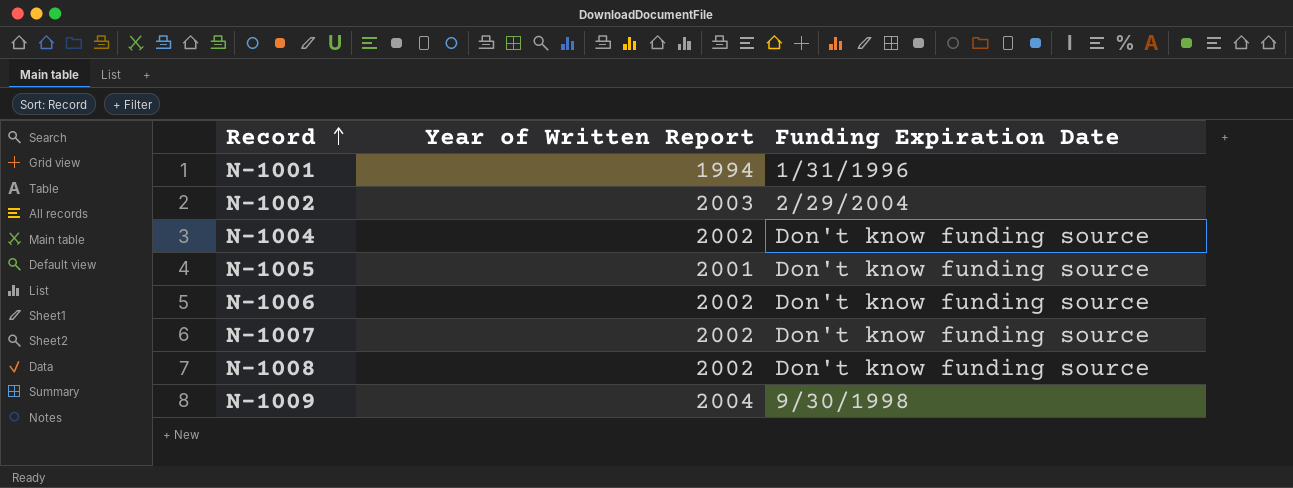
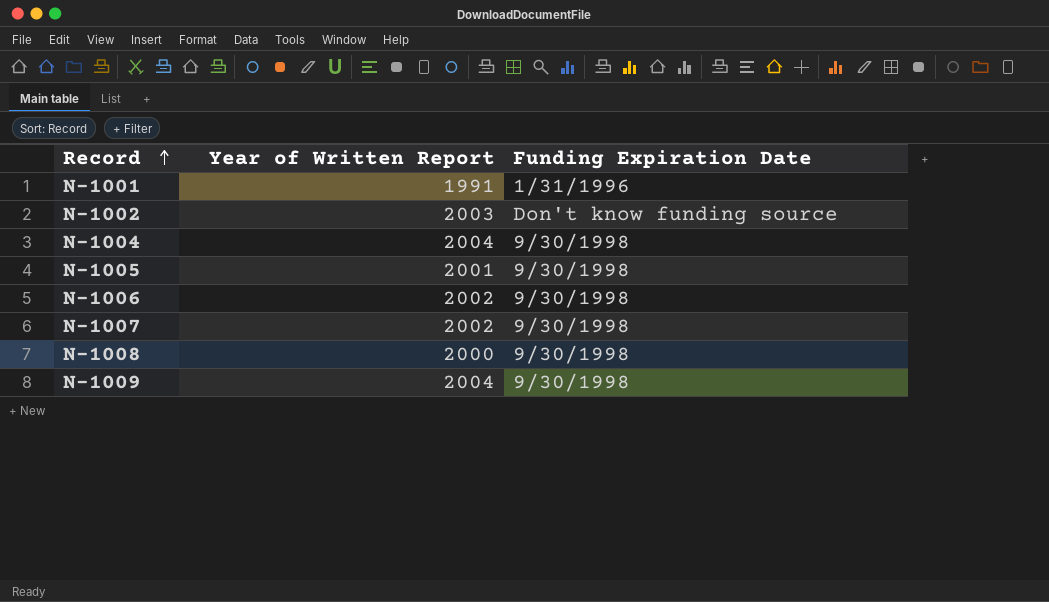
N-1001 | Year of Written Report: 1994 -> 1991
N-1002 | Funding Expiration Date: 2/29/2004 -> Don't know funding source
N-1004 | Year of Written Report: 2002 -> 2004
N-1004 | Funding Expiration Date: Don't know funding source -> 9/30/1998
N-1005 | Funding Expiration Date: Don't know funding source -> 9/30/1998
N-1006 | Funding Expiration Date: Don't know funding source -> 9/30/1998
N-1007 | Funding Expiration Date: Don't know funding source -> 9/30/1998
N-1008 | Year of Written Report: 2002 -> 2000
N-1008 | Funding Expiration Date: Don't know funding source -> 9/30/1998

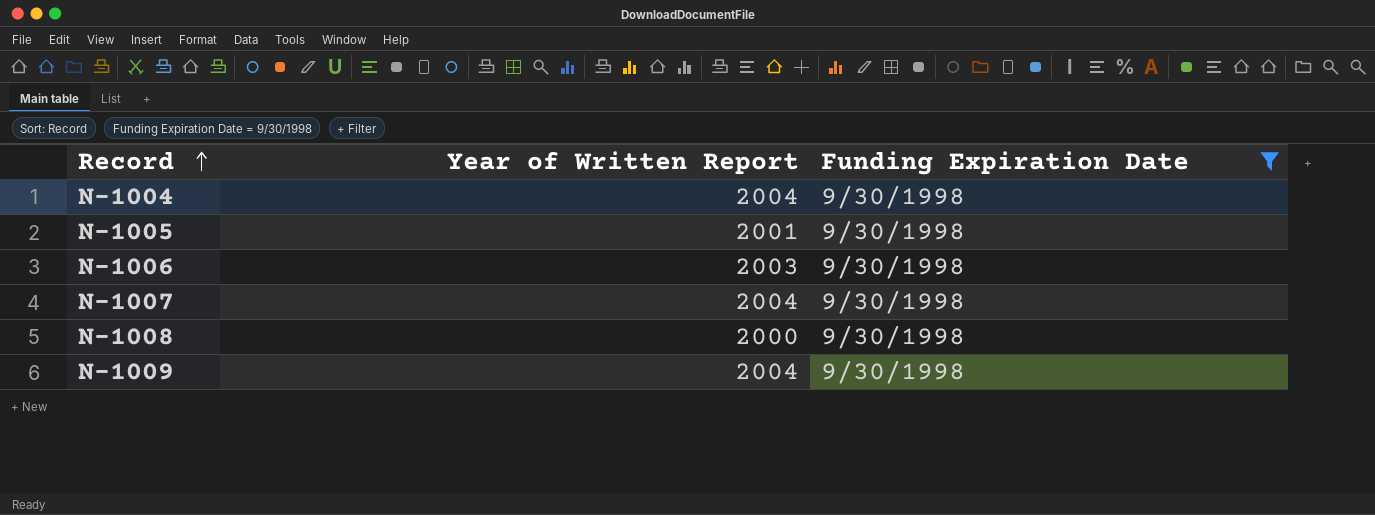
filter: none -> Funding Expiration Date = 9/30/1998
N-1006 | Year of Written Report: 2002 -> 2003
N-1007 | Year of Written Report: 2002 -> 2004

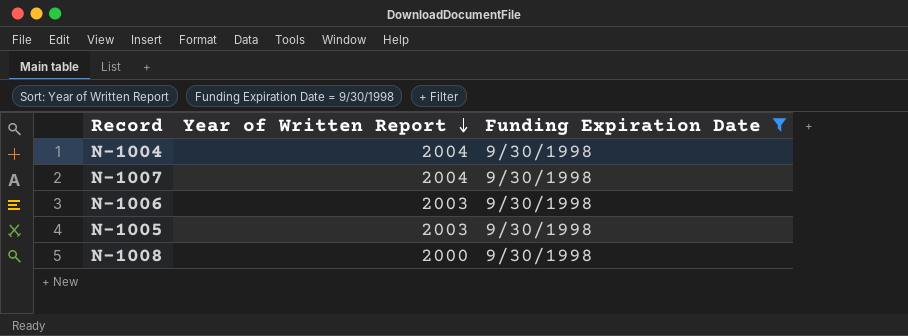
row order: Record ascending -> Year of Written Report descending
row N-1009: 2004 | 9/30/1998 -> none
N-1005 | Year of Written Report: 2001 -> 2003

